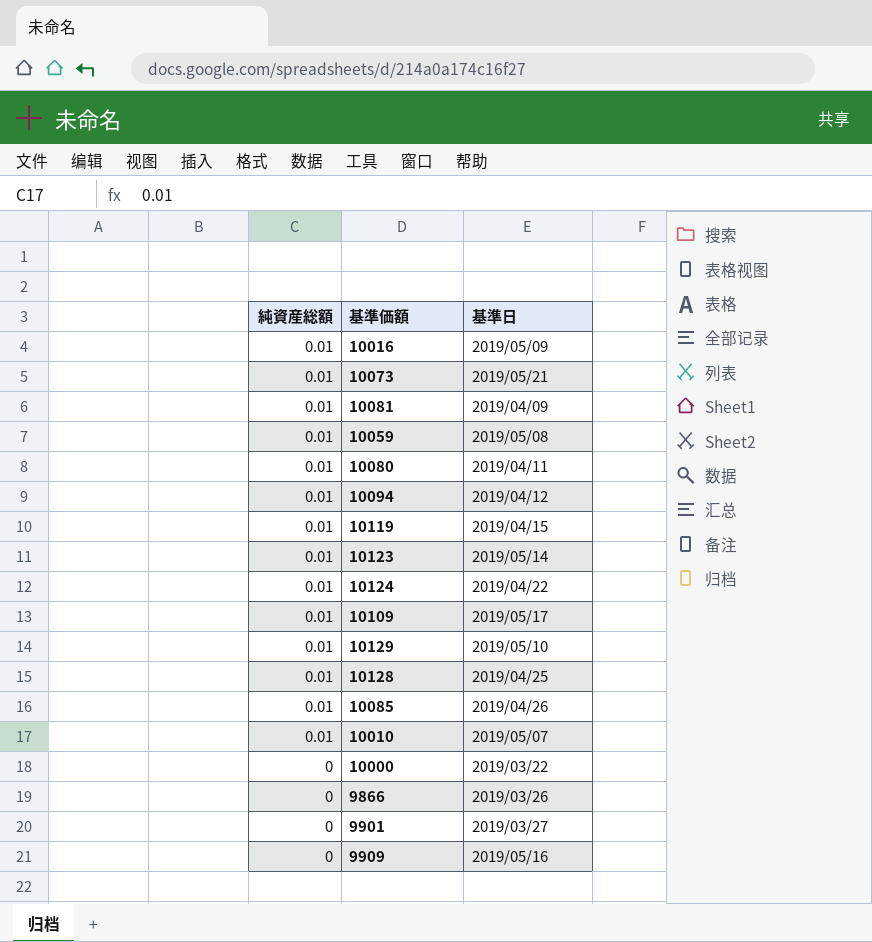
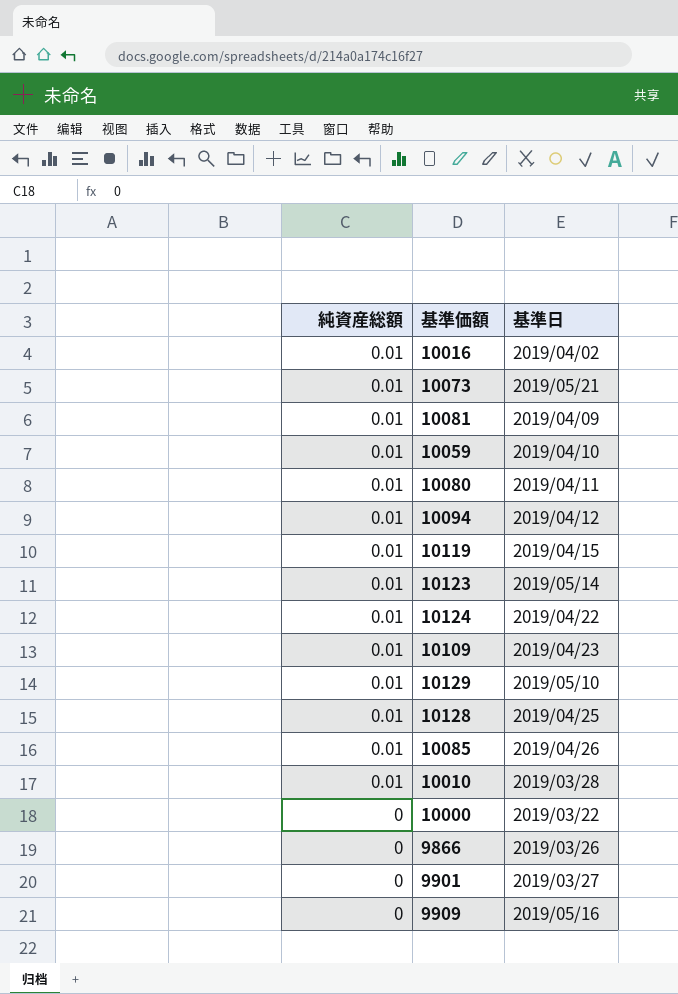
10016 | 基準日: 2019/05/09 -> 2019/04/02
10059 | 基準日: 2019/05/08 -> 2019/04/10
10109 | 基準日: 2019/05/17 -> 2019/04/23
10010 | 基準日: 2019/05/07 -> 2019/03/28

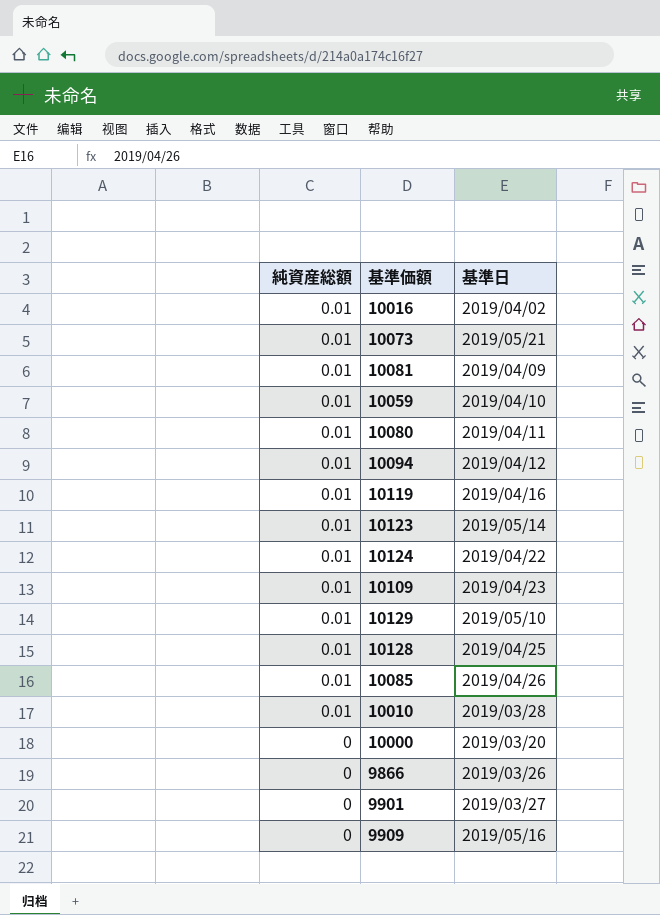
10119 | 基準日: 2019/04/15 -> 2019/04/16
10000 | 基準日: 2019/03/22 -> 2019/03/20

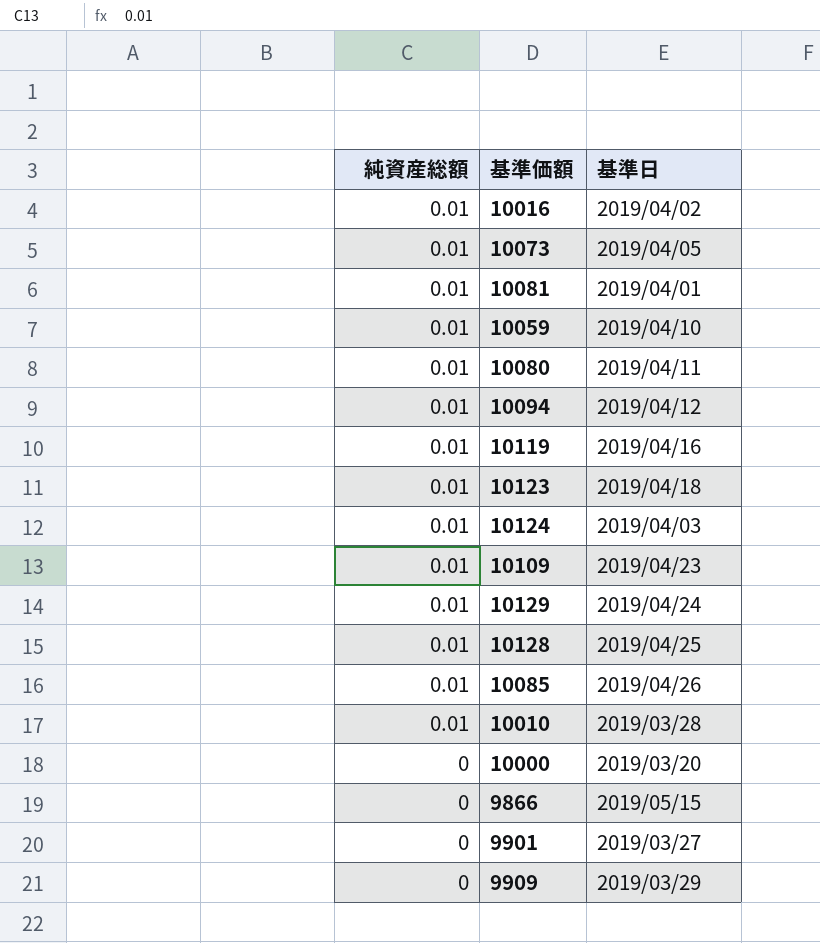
10073 | 基準日: 2019/05/21 -> 2019/04/05
10081 | 基準日: 2019/04/09 -> 2019/04/01
10123 | 基準日: 2019/05/14 -> 2019/04/18
10124 | 基準日: 2019/04/22 -> 2019/04/03
10129 | 基準日: 2019/05/10 -> 2019/04/24
9866 | 基準日: 2019/03/26 -> 2019/05/15
9909 | 基準日: 2019/05/16 -> 2019/03/29

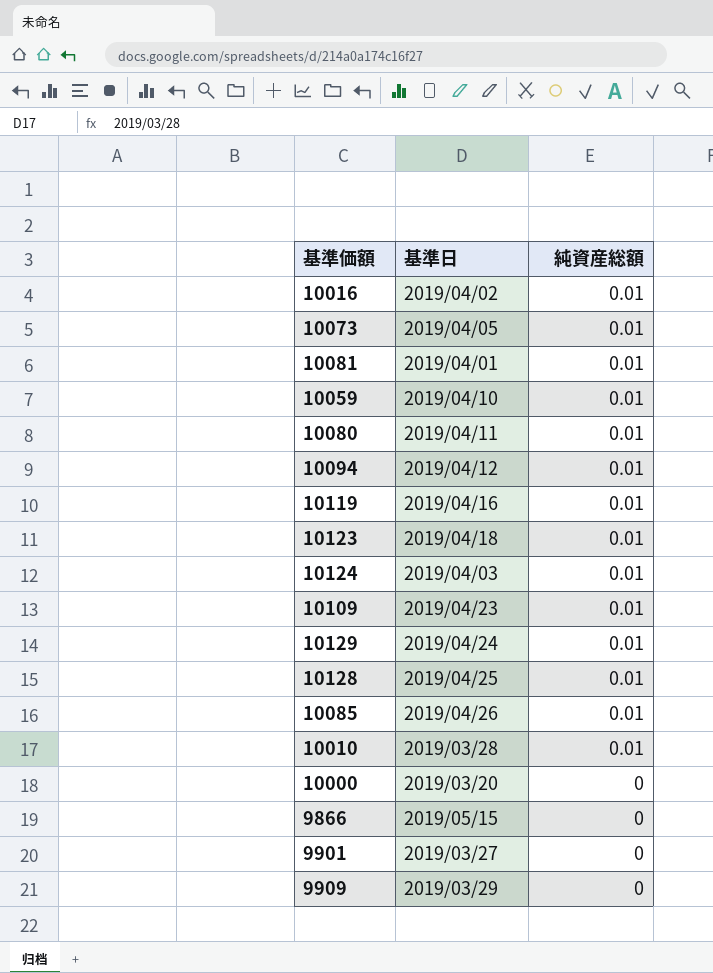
column 純資産総額 | position: 1 -> 3

